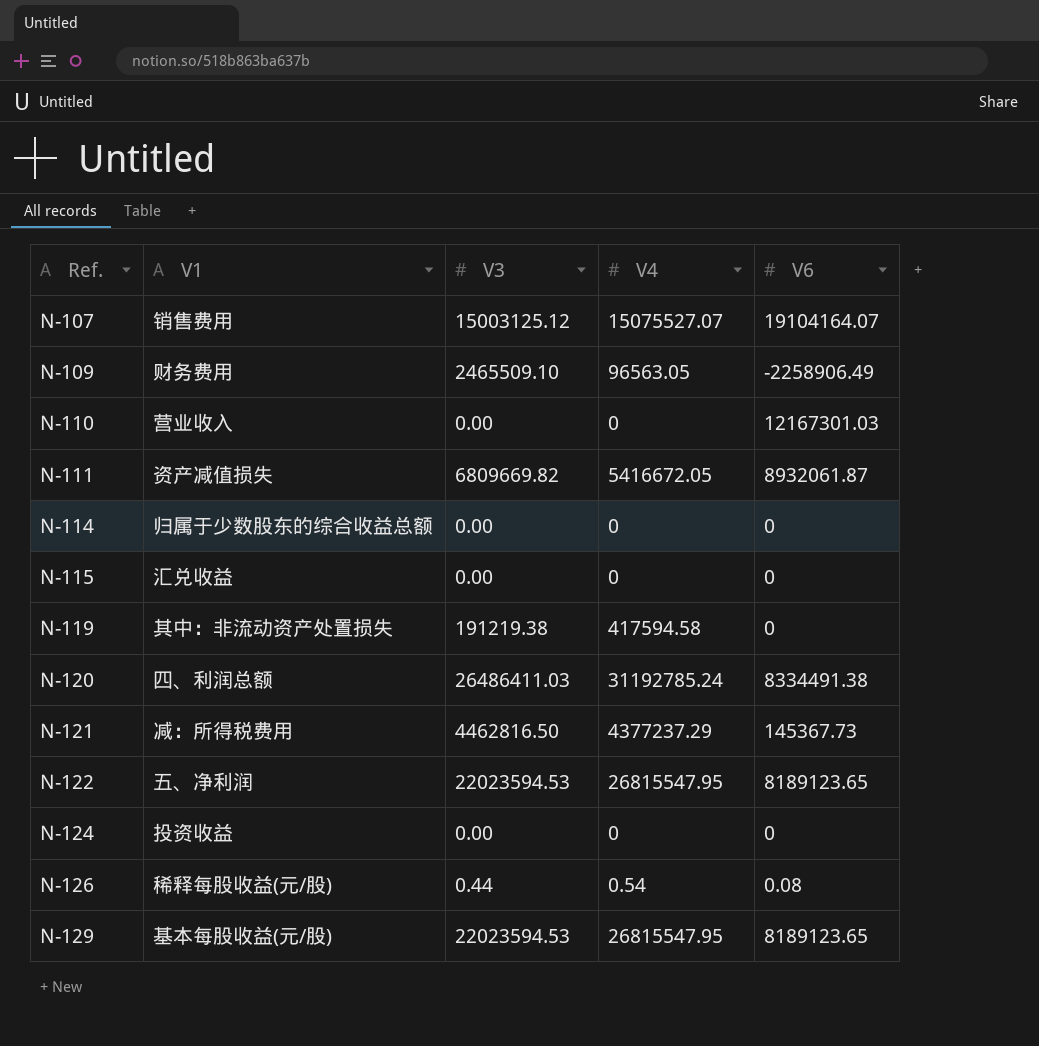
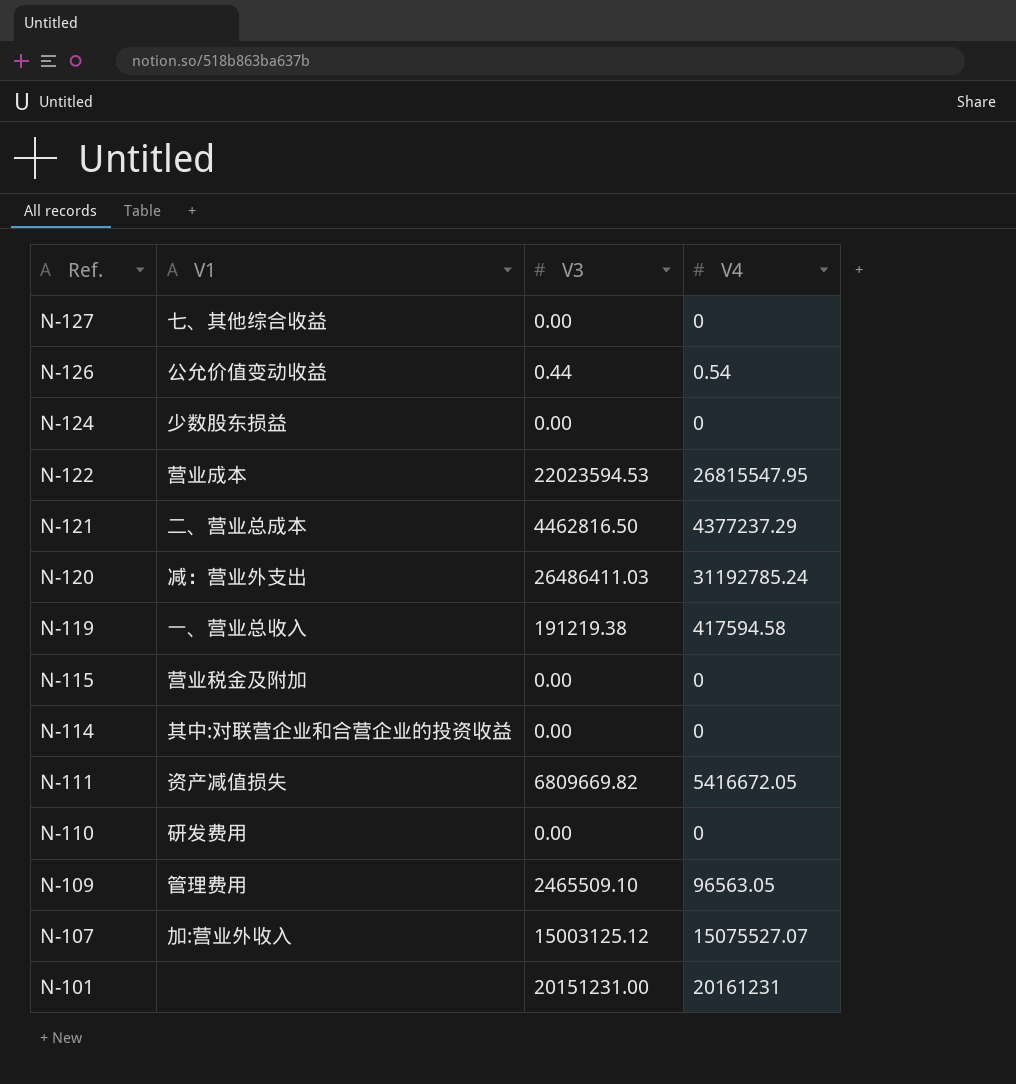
row order: Ref. ascending -> Ref. descending
column V6 | position: 5 -> none
row N-129: 基本每股收益(元/股) | 22023594.53 | 26815547.95 | 8189123.65 -> none
row N-127: none -> 七、其他综合收益 | 0.00 | 0
N-126 | V1: 稀释每股收益(元/股) -> 公允价值变动收益
N-124 | V1: 投资收益 -> 少数股东损益
N-122 | V1: 五、净利润 -> 营业成本
N-121 | V1: 减：所得税费用 -> 二、营业总成本
N-120 | V1: 四、利润总额 -> 减：营业外支出
N-119 | V1: 其中：非流动资产处置损失 -> 一、营业总收入
N-115 | V1: 汇兑收益 -> 营业税金及附加
N-114 | V1: 归属于少数股东的综合收益总额 -> 其中:对联营企业和合营企业的投资收益
N-110 | V1: 营业收入 -> 研发费用
N-109 | V1: 财务费用 -> 管理费用
N-107 | V1: 销售费用 -> 加:营业外收入
row N-101: none -> none | 20151231.00 | 20161231

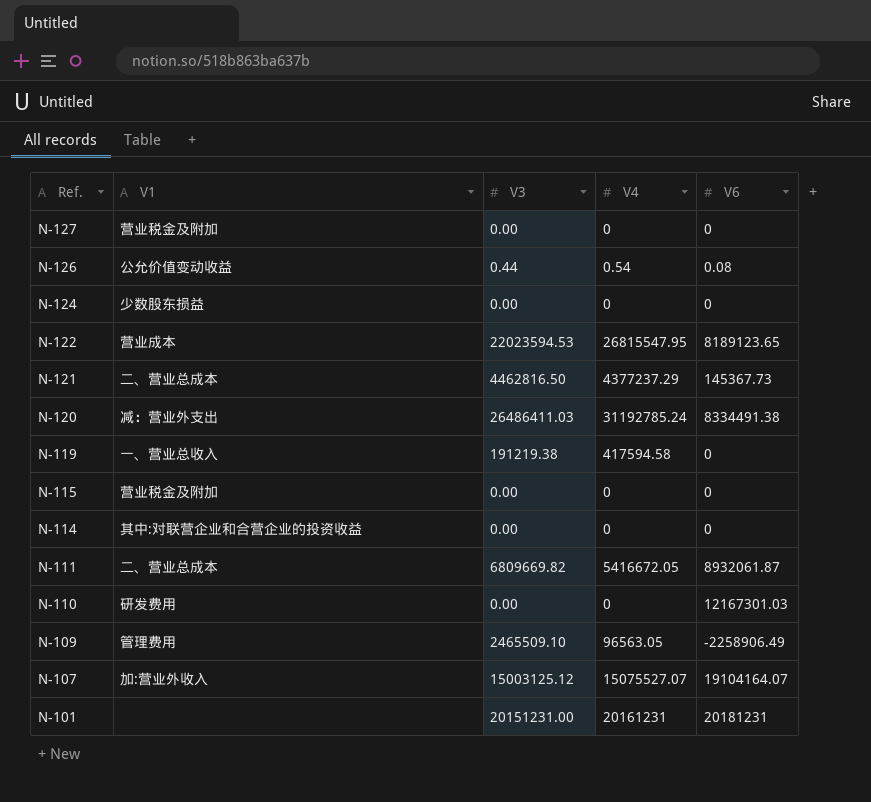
column V6 | position: none -> 5
N-127 | V1: 七、其他综合收益 -> 营业税金及附加
N-111 | V1: 资产减值损失 -> 二、营业总成本

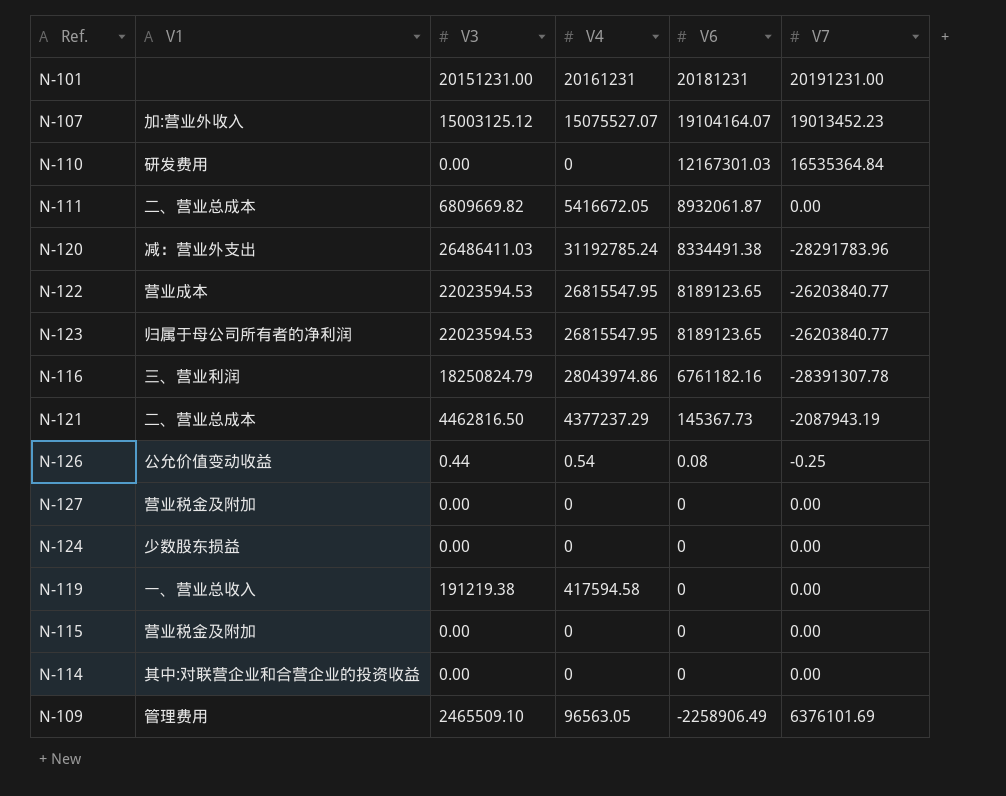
row order: Ref. descending -> V6 descending
column V7 | position: none -> 6
row N-123: none -> 归属于母公司所有者的净利润 | 22023594.53 | 26815547.95 | 8189123.65 | -26203840.77
row N-116: none -> 三、营业利润 | 18250824.79 | 28043974.86 | 6761182.16 | -28391307.78

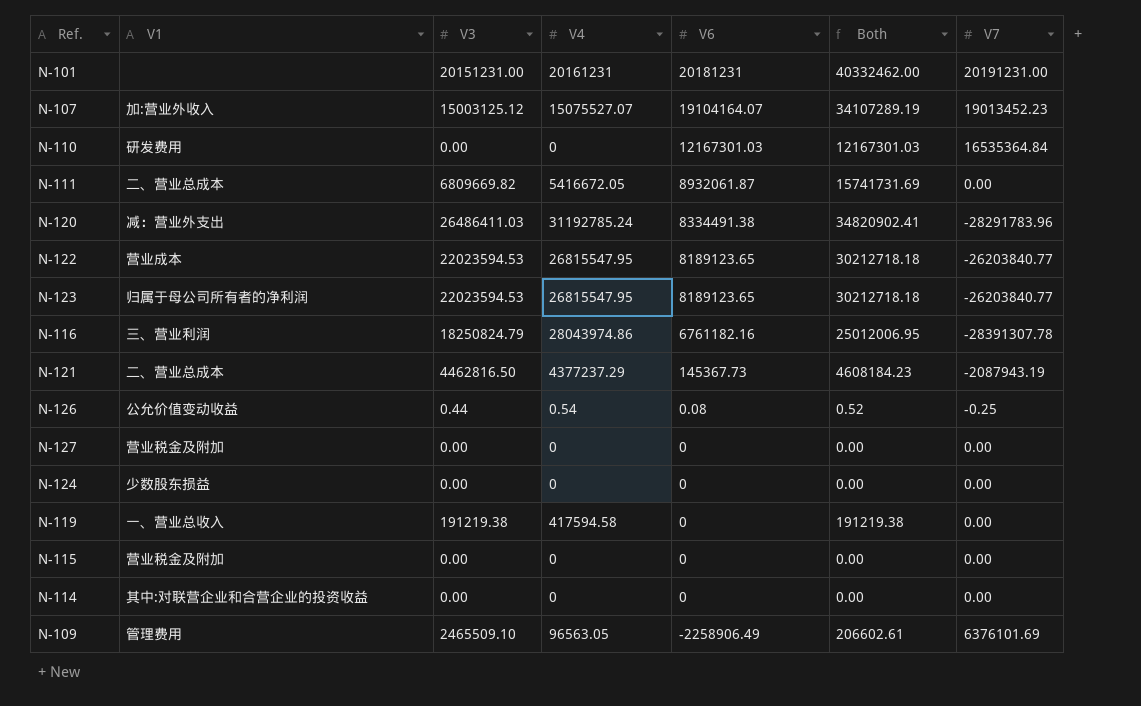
column Both | formula: none -> [V3] + [V6]

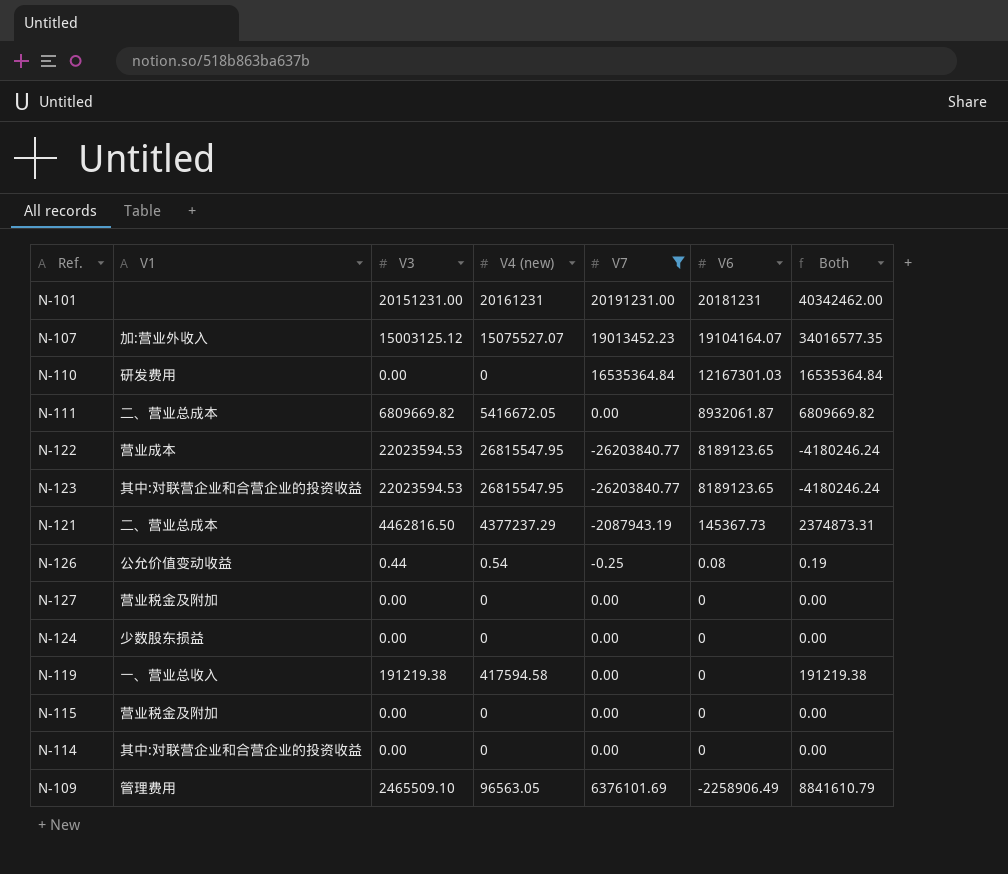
filter: none -> V7 >= -26203840.77
column name: V4 -> V4 (new)
column V7 | position: 7 -> 5
column Both | formula: [V3] + [V6] -> [V3] + [V7]
N-123 | V1: 归属于母公司所有者的净利润 -> 其中:对联营企业和合营企业的投资收益

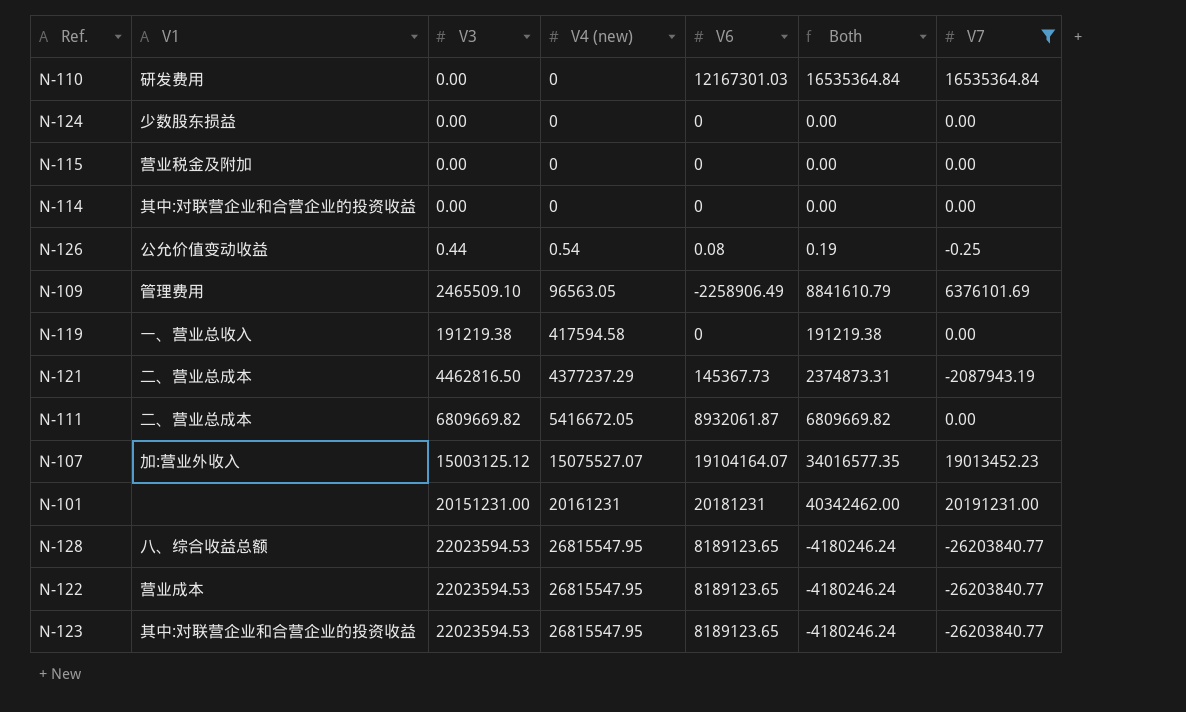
row order: V6 descending -> V4 (new) ascending
column V7 | position: 5 -> 7
row N-127: 营业税金及附加 | 0.00 | 0 | 0.00 | 0 | 0.00 -> none
row N-128: none -> 八、综合收益总额 | 22023594.53 | 26815547.95 | 8189123.65 | -4180246.24 | -26203840.77

